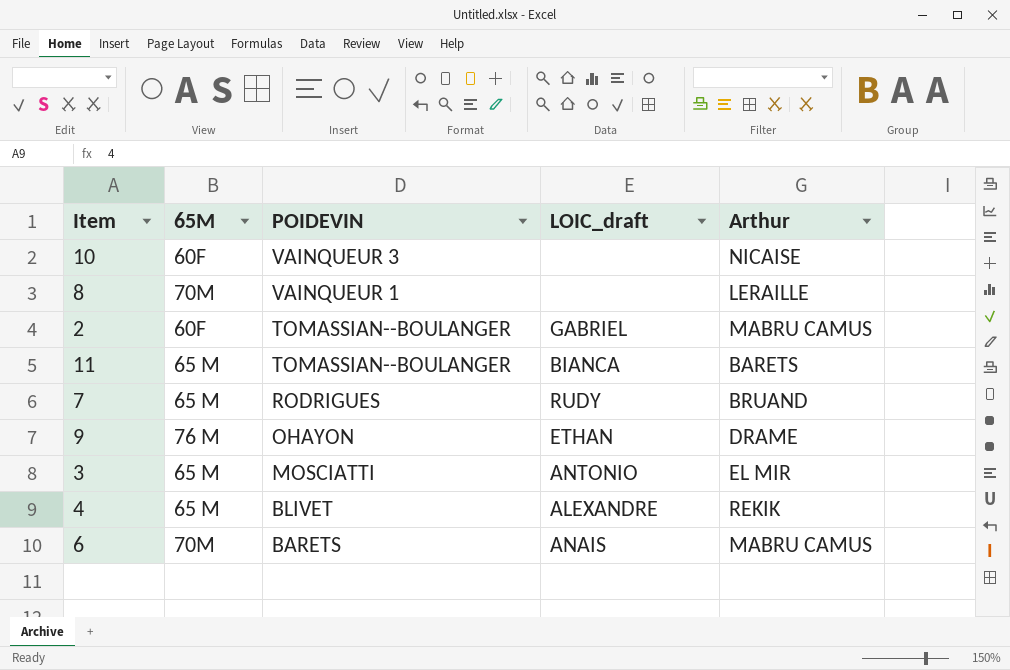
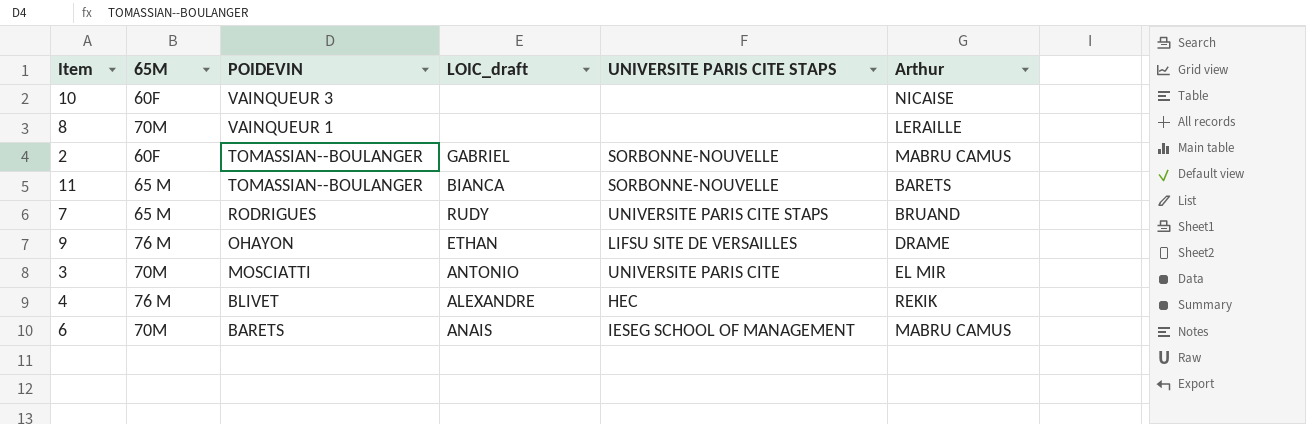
column UNIVERSITE PARIS CITE STAPS | position: none -> 5
3 | 65M: 65 M -> 70M
4 | 65M: 65 M -> 76 M

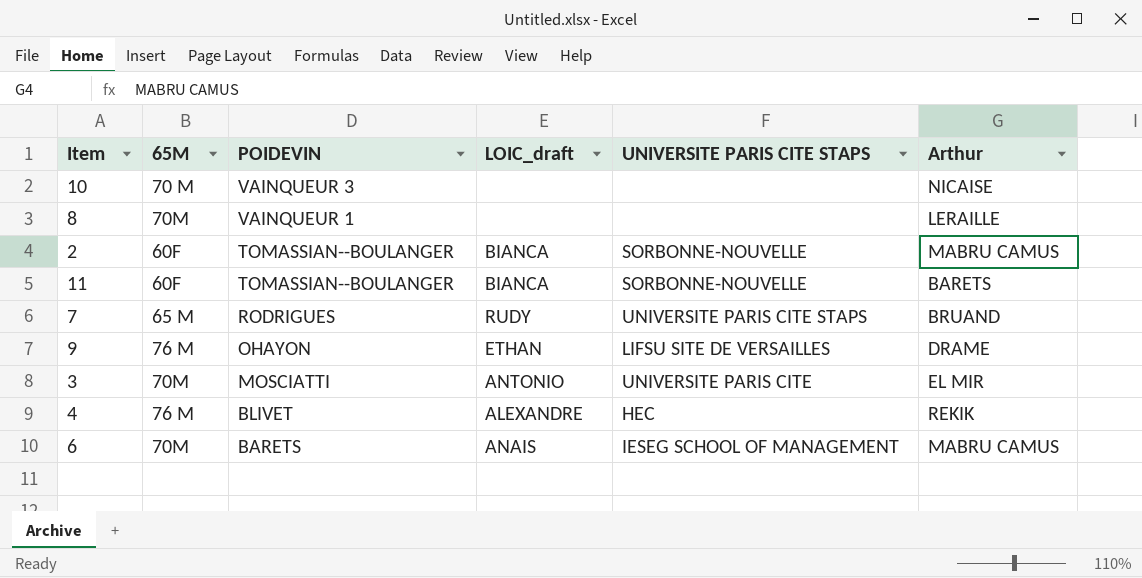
10 | 65M: 60F -> 70 M
2 | LOIC_draft: GABRIEL -> BIANCA
11 | 65M: 65 M -> 60F

